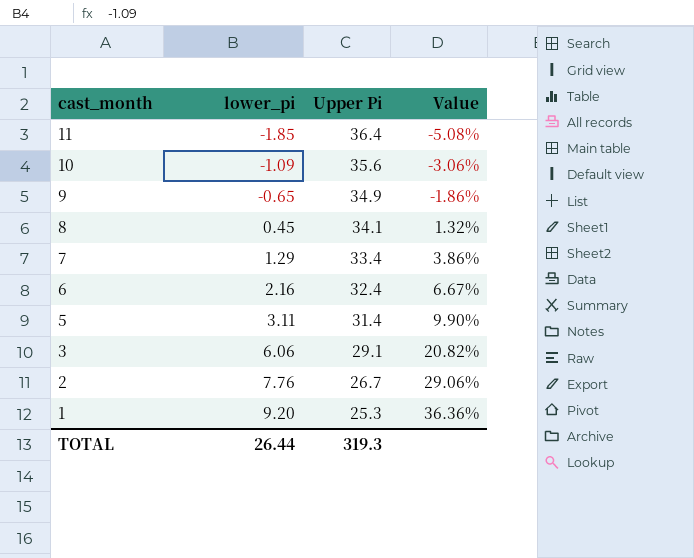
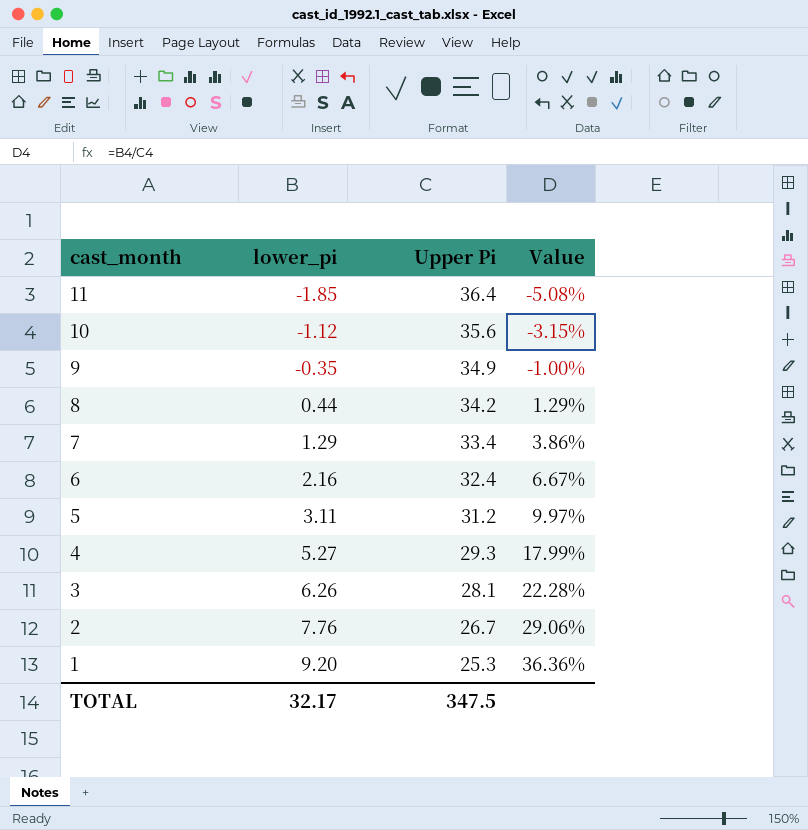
10 | lower_pi: -1.09 -> -1.12
10 | Value: -3.06% -> -3.15%
9 | lower_pi: -0.65 -> -0.35
9 | Value: -1.86% -> -1.00%
8 | lower_pi: 0.45 -> 0.44
8 | Upper Pi: 34.1 -> 34.2
8 | Value: 1.32% -> 1.29%
5 | Upper Pi: 31.4 -> 31.2
5 | Value: 9.90% -> 9.97%
row 4: none -> 5.27 | 29.3 | 17.99%
3 | lower_pi: 6.06 -> 6.26
3 | Upper Pi: 29.1 -> 28.1
3 | Value: 20.82% -> 22.28%
TOTAL | lower_pi: 26.44 -> 32.17
TOTAL | Upper Pi: 319.3 -> 347.5

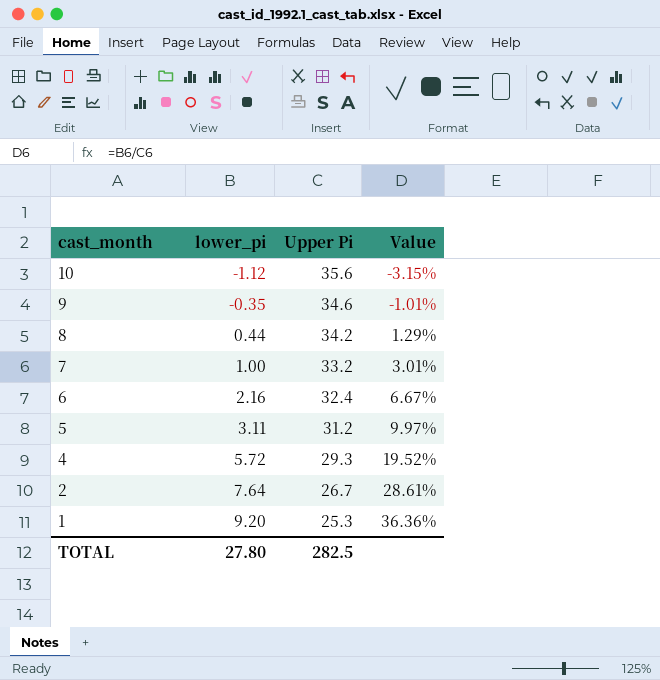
row 11: -1.85 | 36.4 | -5.08% -> none
row 3: 6.26 | 28.1 | 22.28% -> none
9 | Upper Pi: 34.9 -> 34.6
9 | Value: -1.00% -> -1.01%
7 | lower_pi: 1.29 -> 1.00
7 | Upper Pi: 33.4 -> 33.2
7 | Value: 3.86% -> 3.01%
4 | lower_pi: 5.27 -> 5.72
4 | Value: 17.99% -> 19.52%
2 | lower_pi: 7.76 -> 7.64
2 | Value: 29.06% -> 28.61%
TOTAL | lower_pi: 32.17 -> 27.80
TOTAL | Upper Pi: 347.5 -> 282.5

